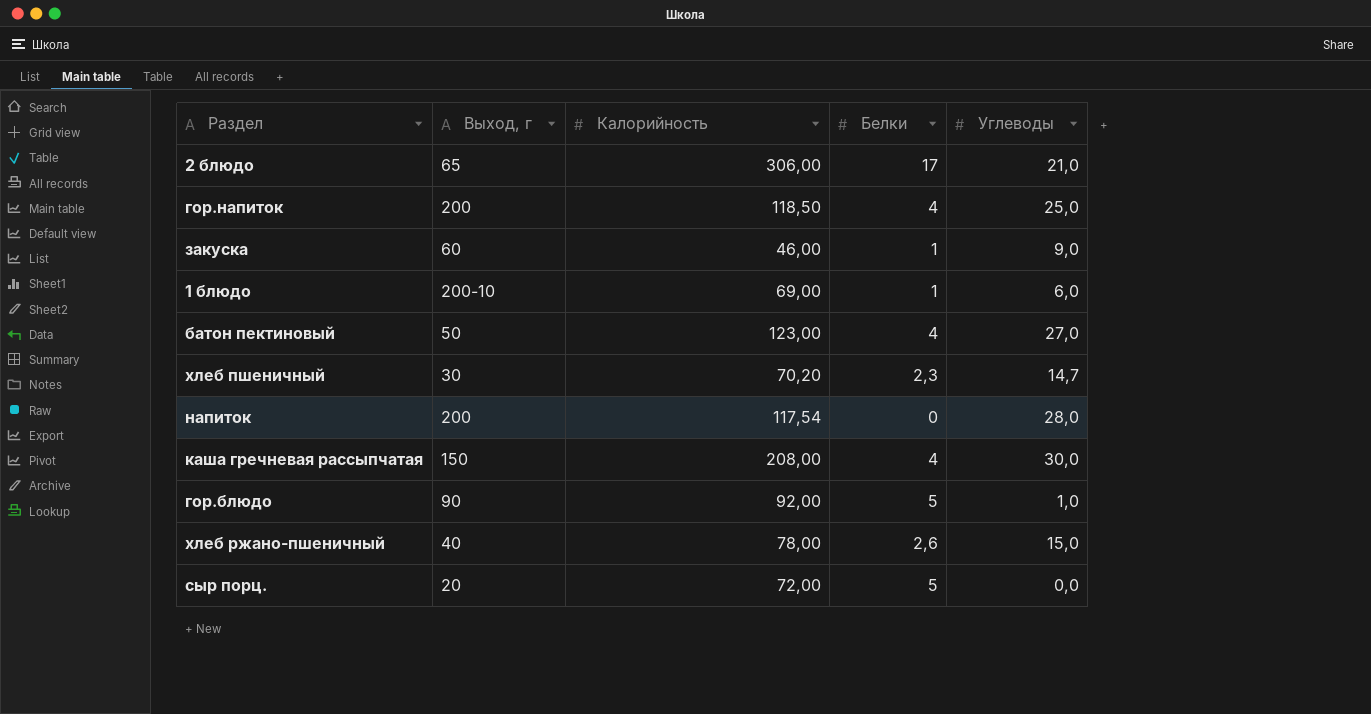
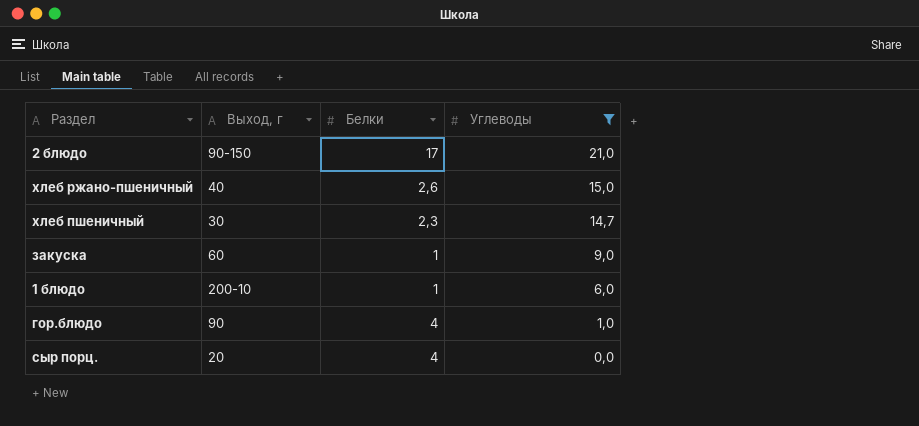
filter: none -> Углеводы <= 21,0
row order: none -> Углеводы descending
column Калорийность | position: 3 -> none
2 блюдо | Выход, г: 65 -> 90-150
гор.блюдо | Белки: 5 -> 4
сыр порц. | Белки: 5 -> 4

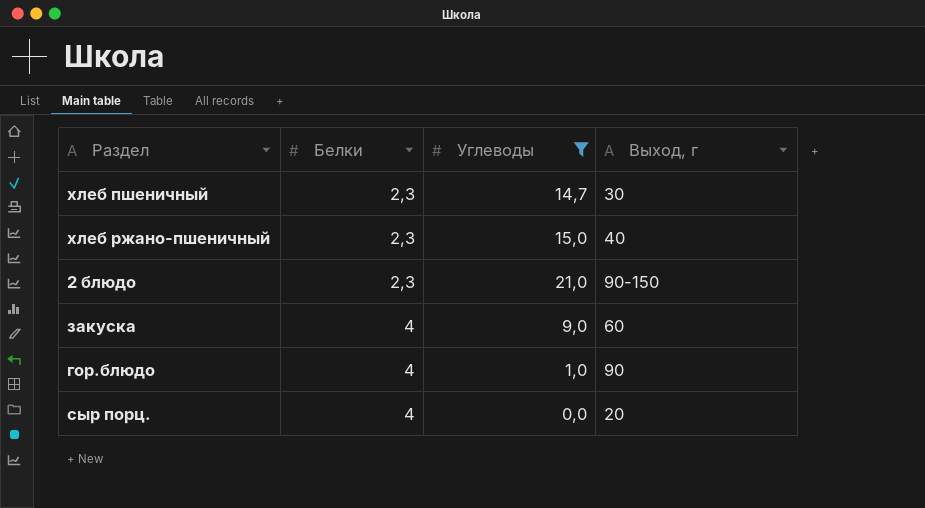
row order: Углеводы descending -> Белки ascending
column Выход, г | position: 2 -> 4
row 1 блюдо: 200-10 | 1 | 6,0 -> none
хлеб ржано-пшеничный | Белки: 2,6 -> 2,3
2 блюдо | Белки: 17 -> 2,3
закуска | Белки: 1 -> 4

